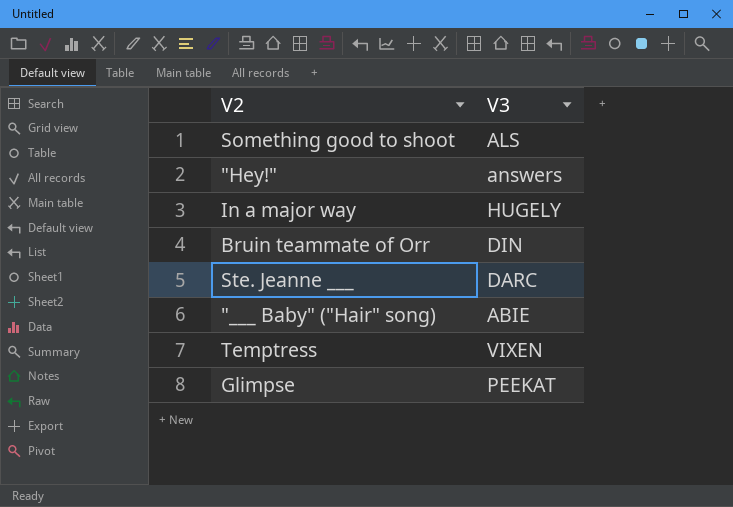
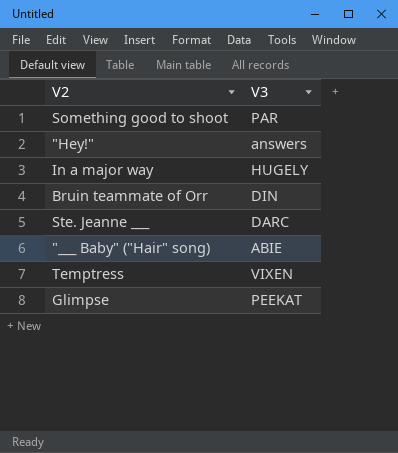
Something good to shoot | V3: ALS -> PAR

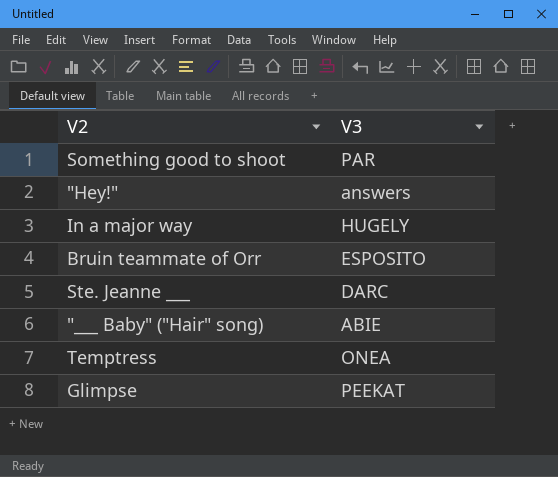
Bruin teammate of Orr | V3: DIN -> ESPOSITO
Temptress | V3: VIXEN -> ONEA

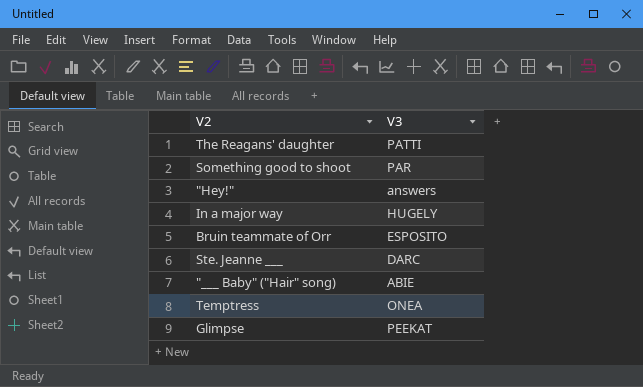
row The Reagans' daughter: none -> PATTI

